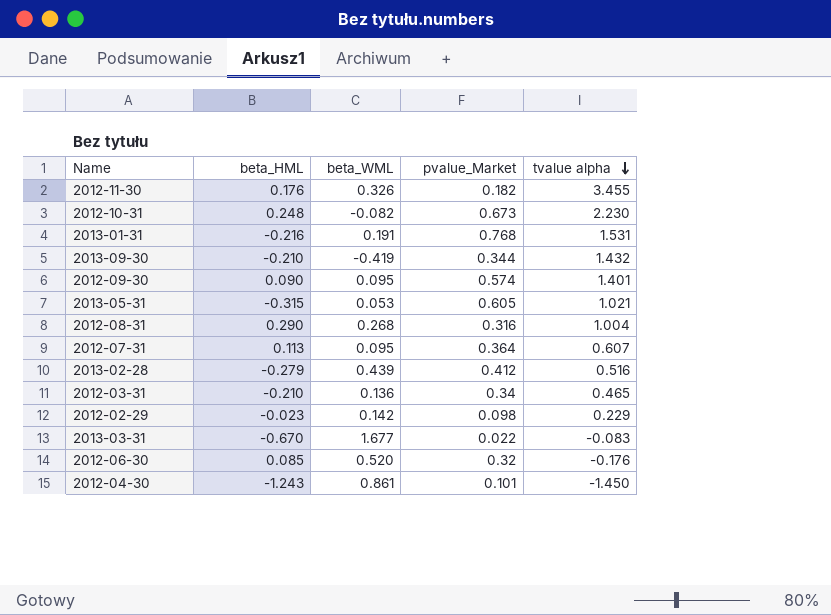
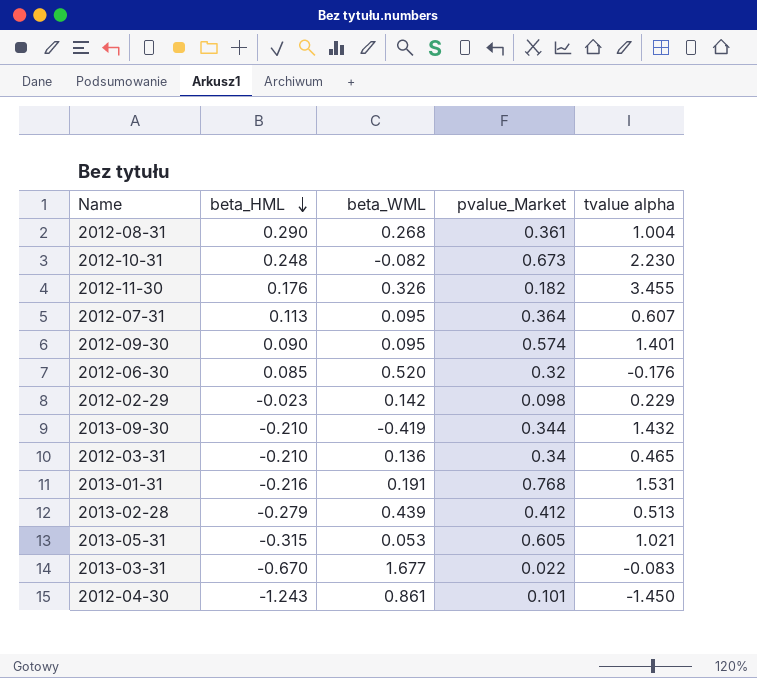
row order: tvalue alpha descending -> beta_HML descending
2012-08-31 | pvalue_Market: 0.316 -> 0.361
2013-02-28 | tvalue alpha: 0.516 -> 0.513

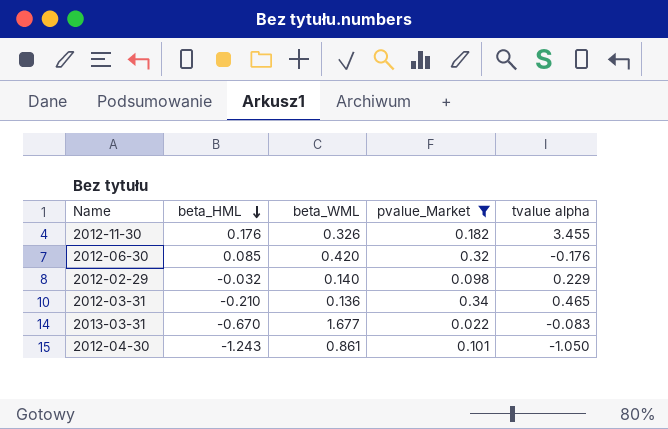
filter: none -> pvalue_Market <= 0.34
2012-06-30 | beta_WML: 0.520 -> 0.420
2012-02-29 | beta_HML: -0.023 -> -0.032
2012-02-29 | beta_WML: 0.142 -> 0.140
2012-04-30 | tvalue alpha: -1.450 -> -1.050

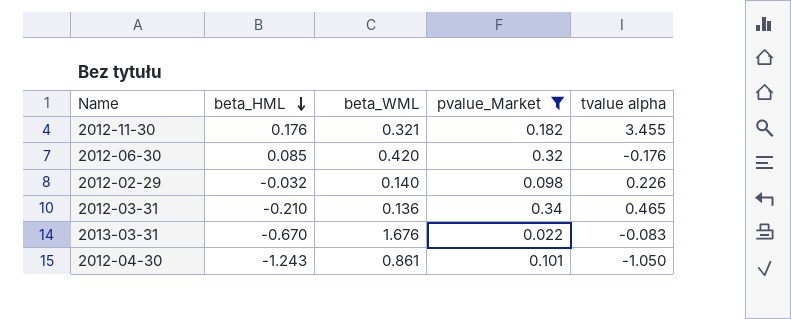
2012-11-30 | beta_WML: 0.326 -> 0.321
2012-02-29 | tvalue alpha: 0.229 -> 0.226
2013-03-31 | beta_WML: 1.677 -> 1.676

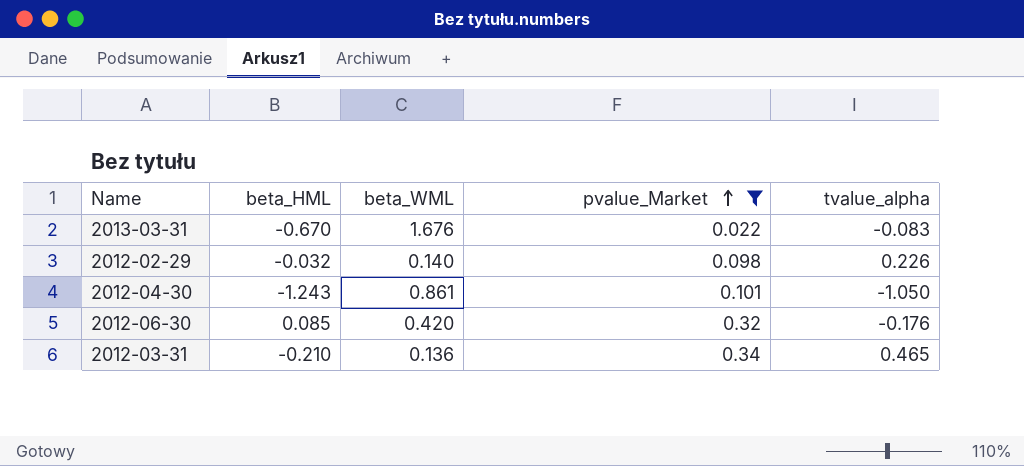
row order: beta_HML descending -> pvalue_Market ascending
column name: tvalue alpha -> tvalue_alpha
row 2012-11-30: 0.176 | 0.321 | 0.182 | 3.455 -> none

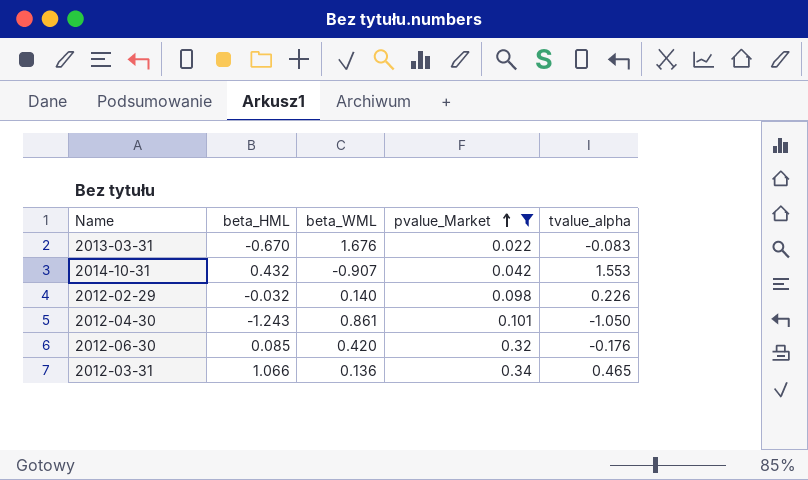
row 2014-10-31: none -> 0.432 | -0.907 | 0.042 | 1.553
2012-03-31 | beta_HML: -0.210 -> 1.066

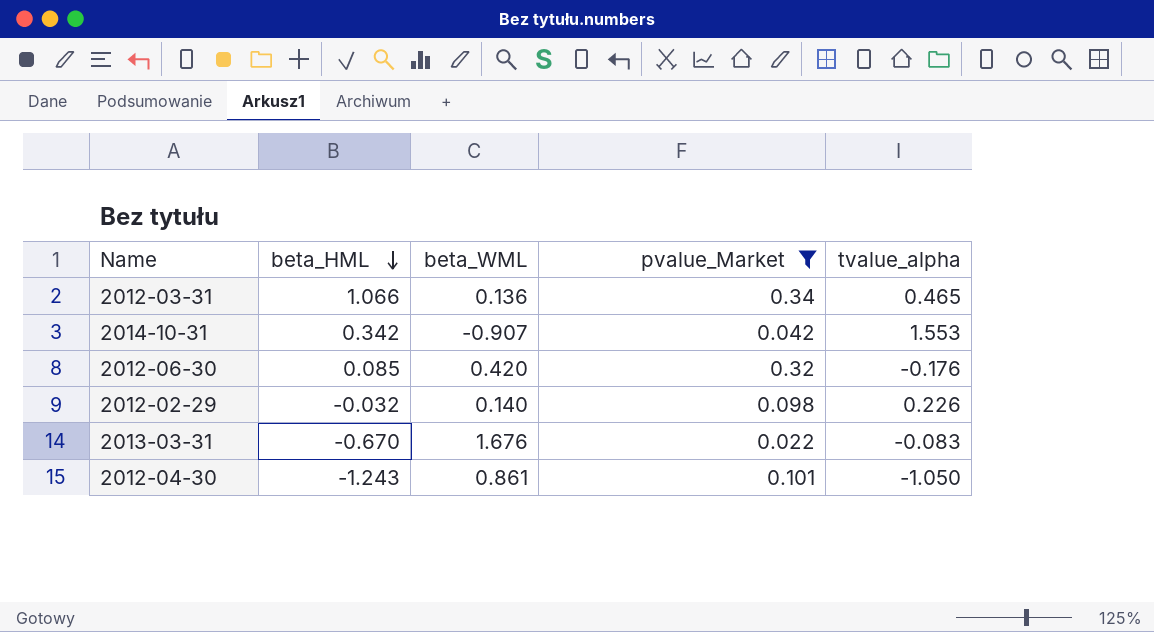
row order: pvalue_Market ascending -> beta_HML descending
2014-10-31 | beta_HML: 0.432 -> 0.342

